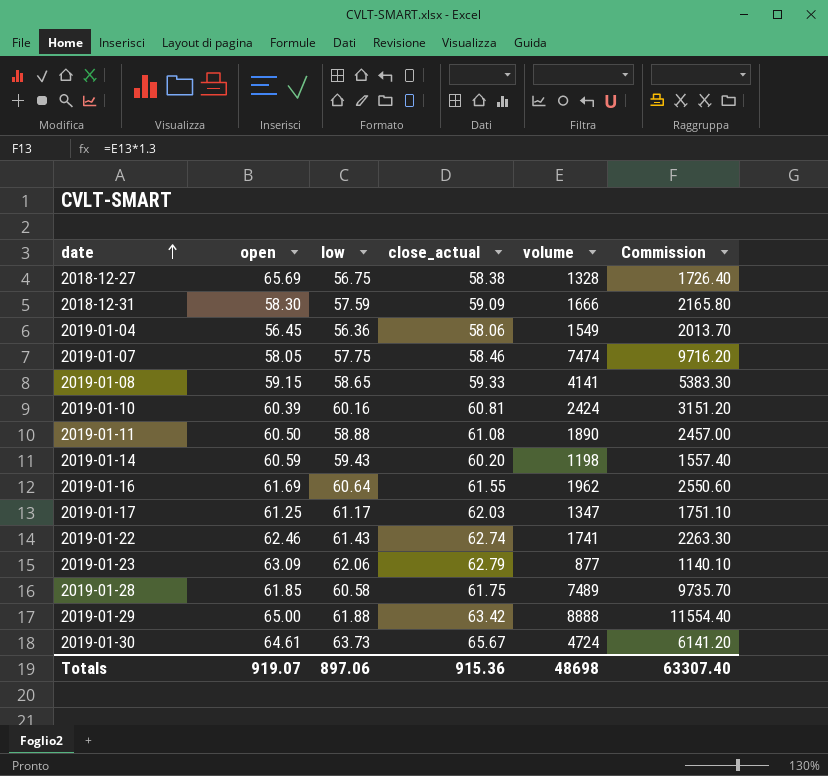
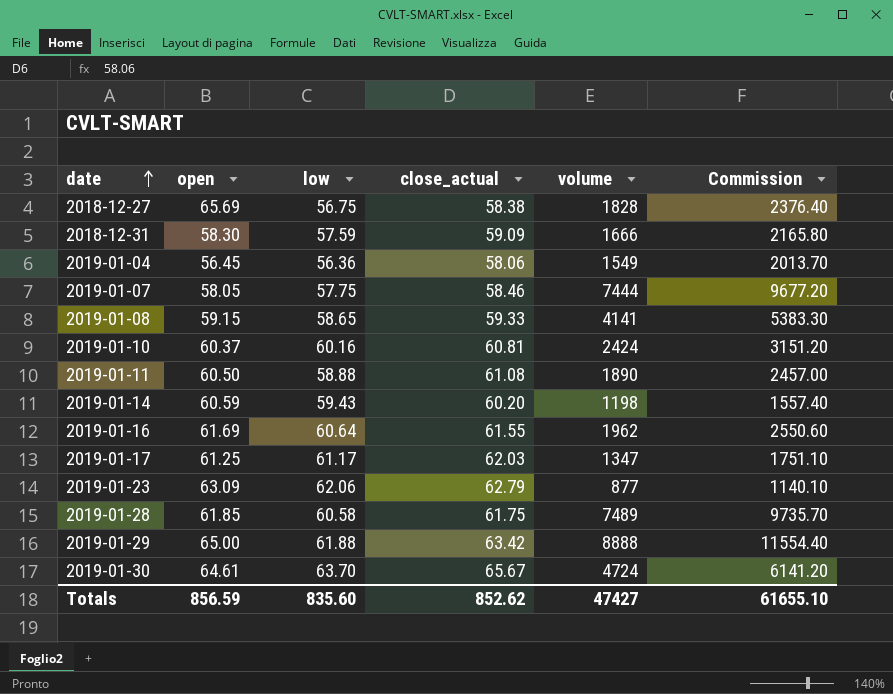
row 2019-01-22: 62.46 | 61.43 | 62.74 | 1741 | 2263.30 -> none
2018-12-27 | volume: 1328 -> 1828
2018-12-27 | Commission: 1726.40 -> 2376.40
2019-01-07 | volume: 7474 -> 7444
2019-01-07 | Commission: 9716.20 -> 9677.20
2019-01-10 | open: 60.39 -> 60.37
2019-01-30 | low: 63.73 -> 63.70
Totals | open: 919.07 -> 856.59
Totals | low: 897.06 -> 835.60
Totals | close_actual: 915.36 -> 852.62
Totals | volume: 48698 -> 47427
Totals | Commission: 63307.40 -> 61655.10

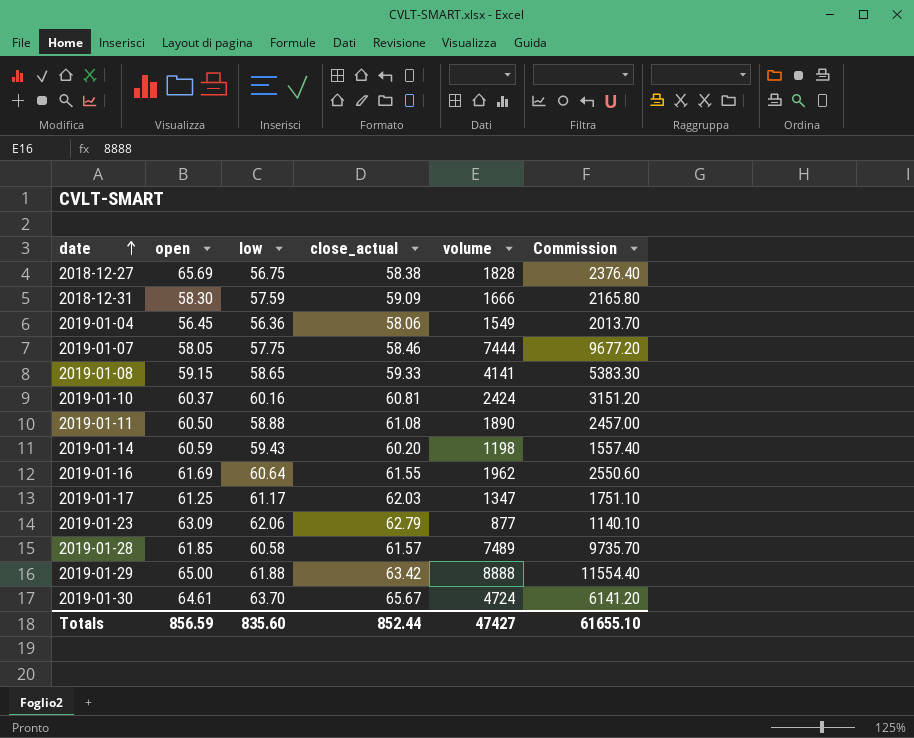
2019-01-28 | close_actual: 61.75 -> 61.57
Totals | close_actual: 852.62 -> 852.44

